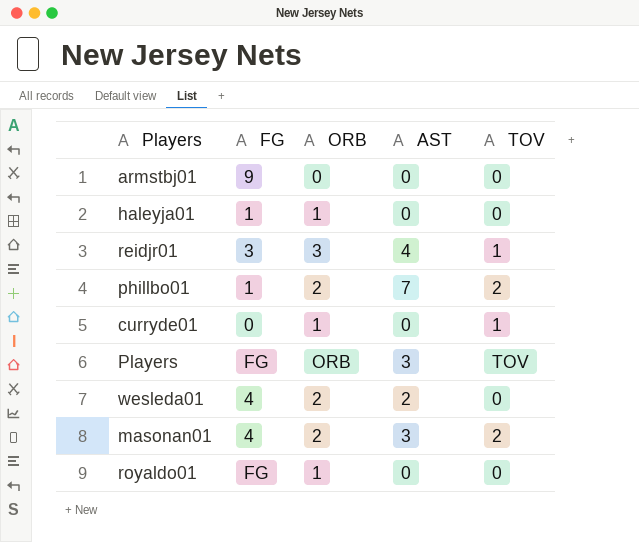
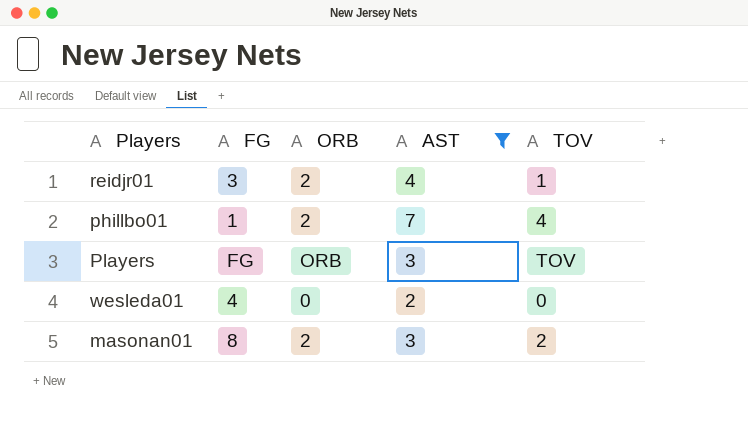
filter: none -> AST != 0
reidjr01 | ORB: 3 -> 2
phillbo01 | TOV: 2 -> 4
wesleda01 | ORB: 2 -> 0
masonan01 | FG: 4 -> 8

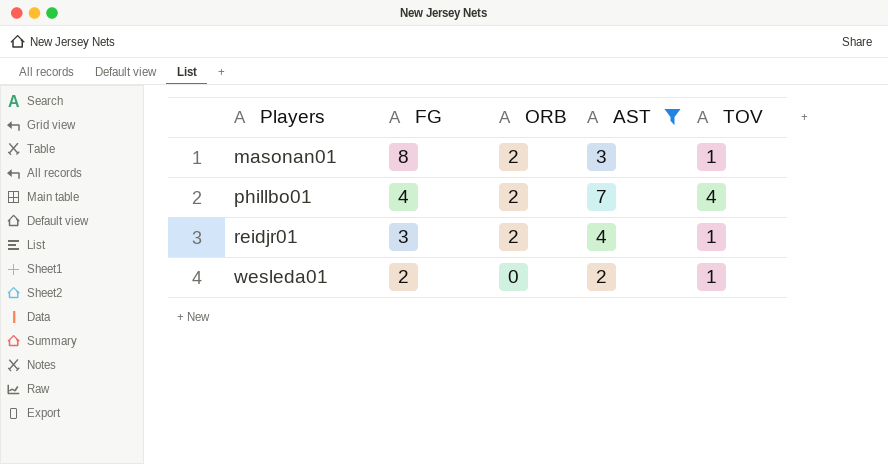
row order: none -> Players ascending
row Players: FG | ORB | 3 | TOV -> none
masonan01 | TOV: 2 -> 1
phillbo01 | FG: 1 -> 4
wesleda01 | FG: 4 -> 2
wesleda01 | TOV: 0 -> 1

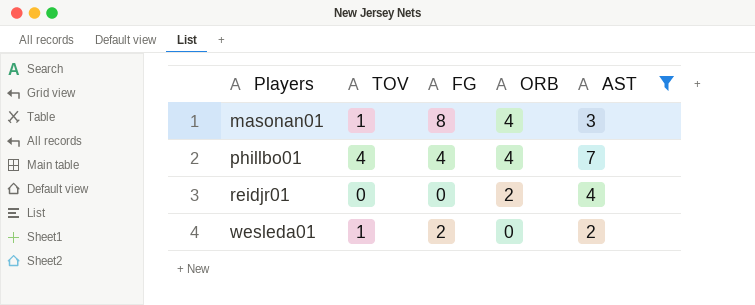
column TOV | position: 5 -> 2
masonan01 | ORB: 2 -> 4
phillbo01 | ORB: 2 -> 4
reidjr01 | TOV: 1 -> 0
reidjr01 | FG: 3 -> 0

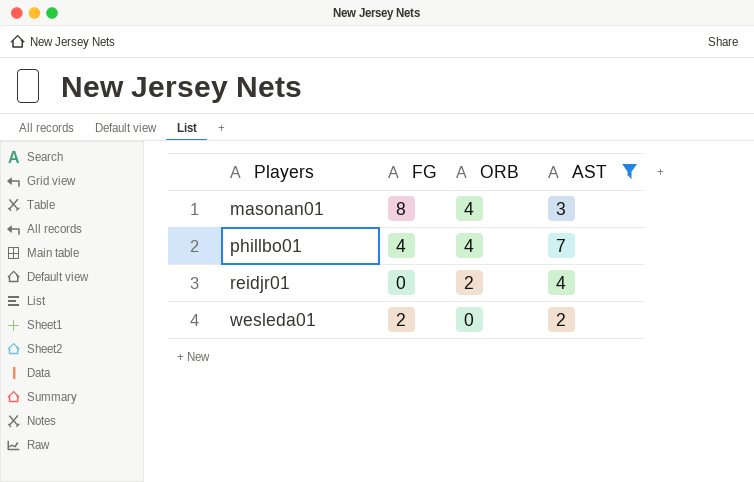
column TOV | position: 2 -> none

